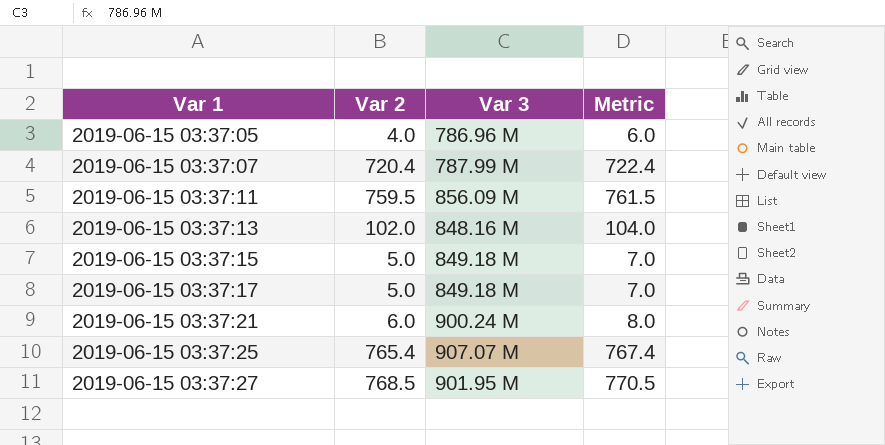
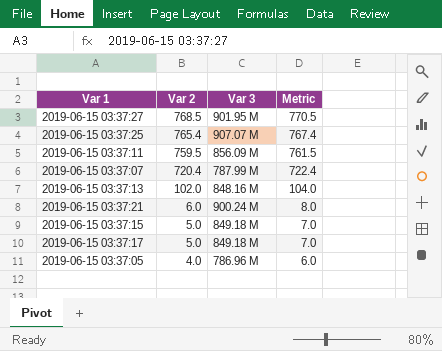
row order: Var 1 ascending -> Var 2 descending

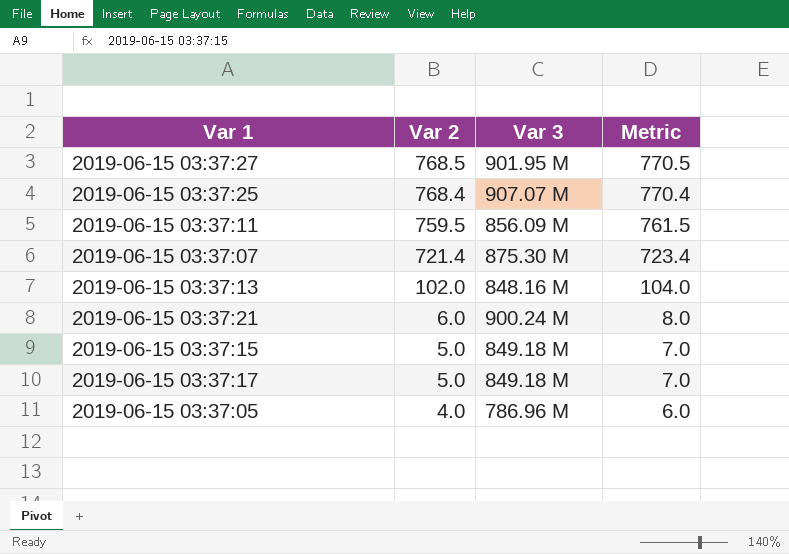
2019-06-15 03:37:25 | Var 2: 765.4 -> 768.4
2019-06-15 03:37:25 | Metric: 767.4 -> 770.4
2019-06-15 03:37:07 | Var 2: 720.4 -> 721.4
2019-06-15 03:37:07 | Var 3: 787.99 M -> 875.30 M
2019-06-15 03:37:07 | Metric: 722.4 -> 723.4

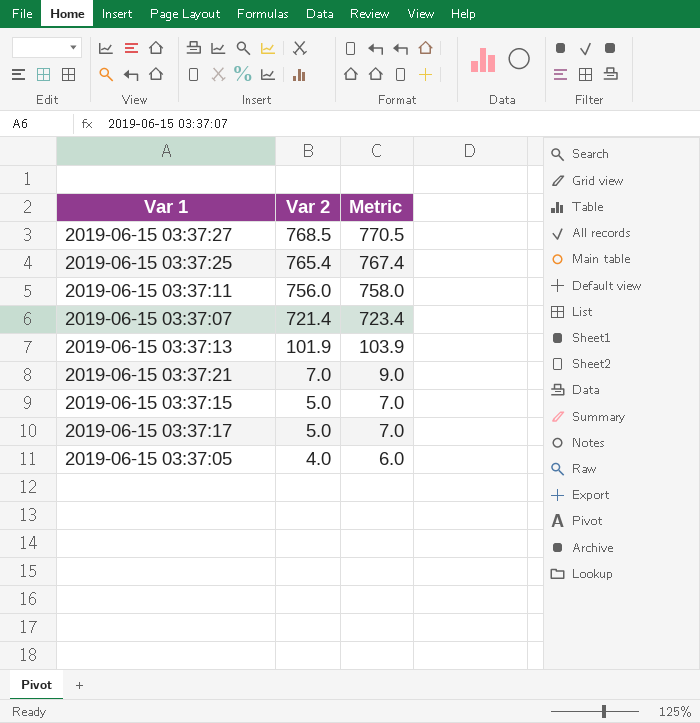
column Var 3 | position: 3 -> none
2019-06-15 03:37:25 | Var 2: 768.4 -> 765.4
2019-06-15 03:37:25 | Metric: 770.4 -> 767.4
2019-06-15 03:37:11 | Var 2: 759.5 -> 756.0
2019-06-15 03:37:11 | Metric: 761.5 -> 758.0
2019-06-15 03:37:13 | Var 2: 102.0 -> 101.9
2019-06-15 03:37:13 | Metric: 104.0 -> 103.9
2019-06-15 03:37:21 | Var 2: 6.0 -> 7.0
2019-06-15 03:37:21 | Metric: 8.0 -> 9.0

